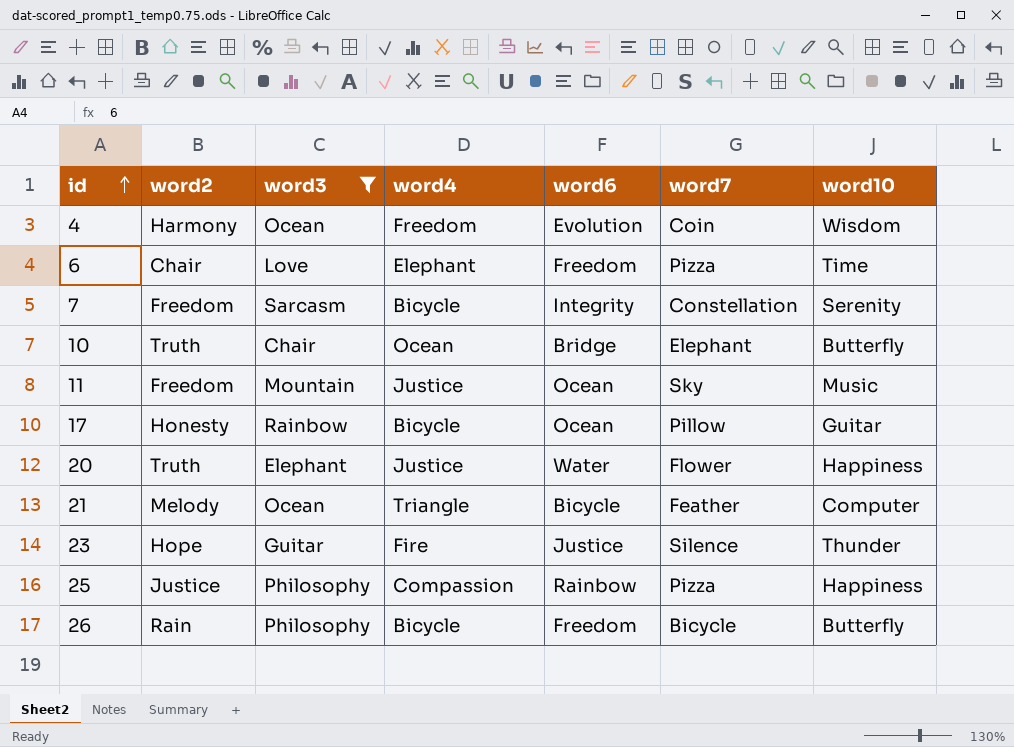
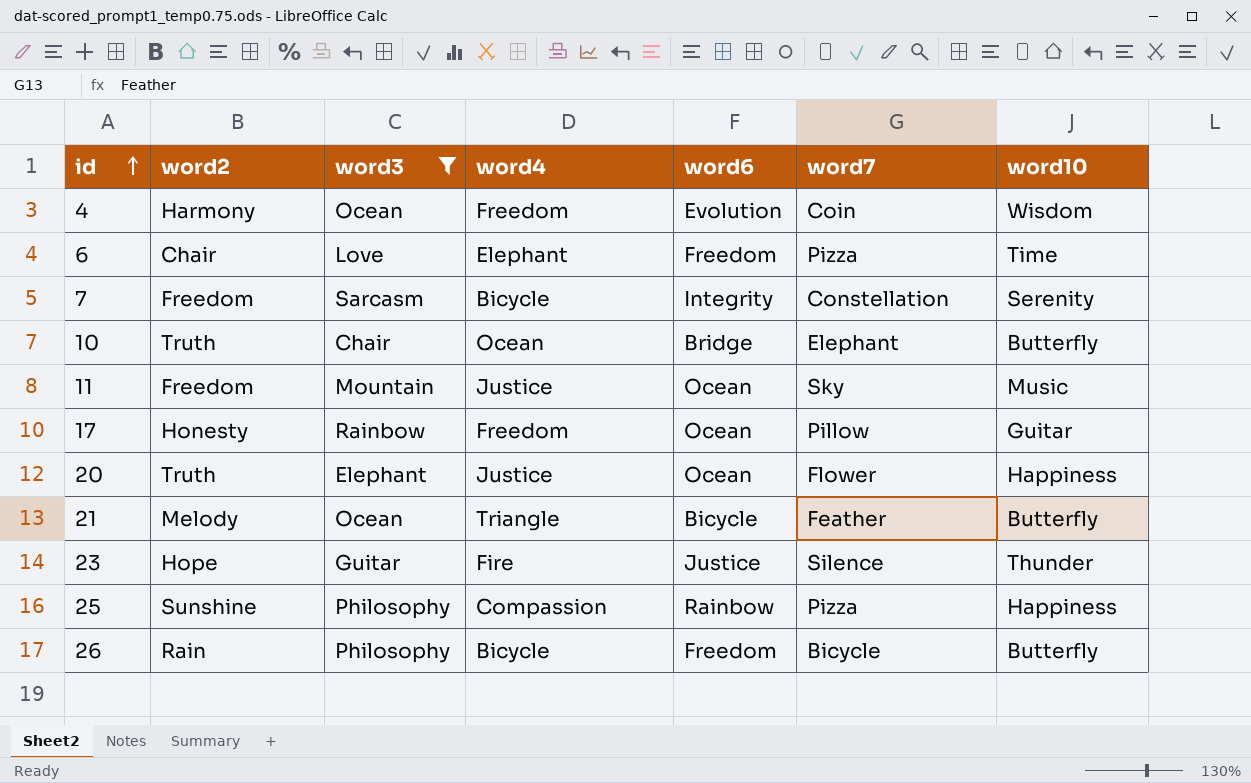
17 | word4: Bicycle -> Freedom
20 | word6: Water -> Ocean
21 | word10: Computer -> Butterfly
25 | word2: Justice -> Sunshine

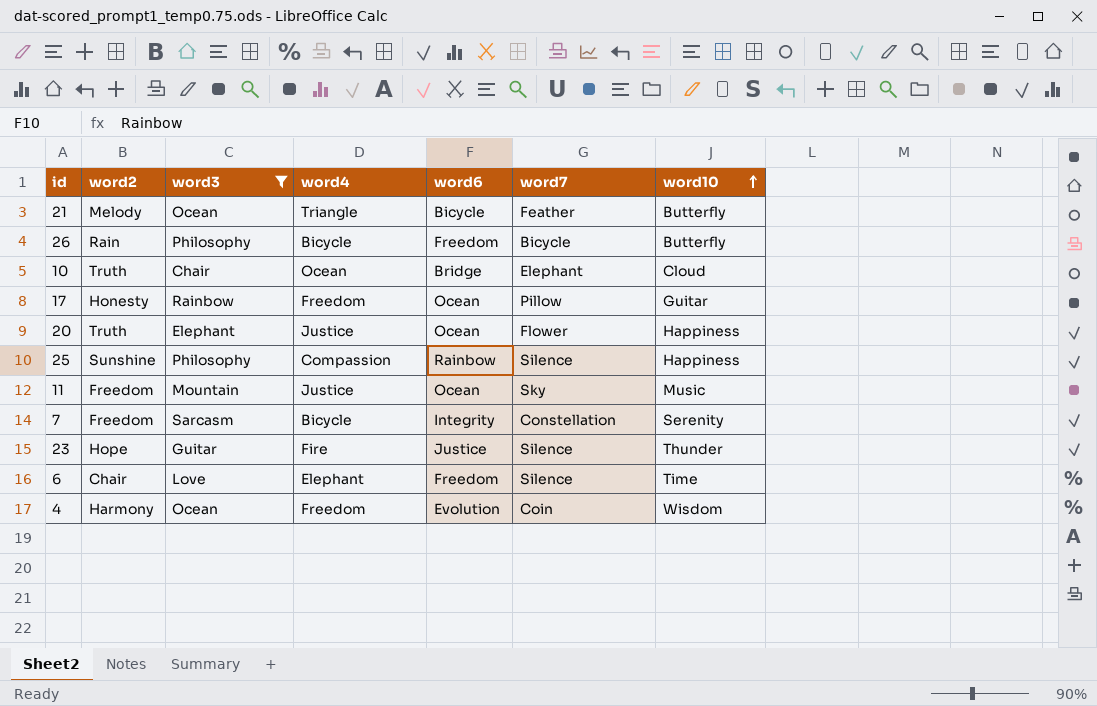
row order: id ascending -> word10 ascending
10 | word10: Butterfly -> Cloud
25 | word7: Pizza -> Silence
6 | word7: Pizza -> Silence

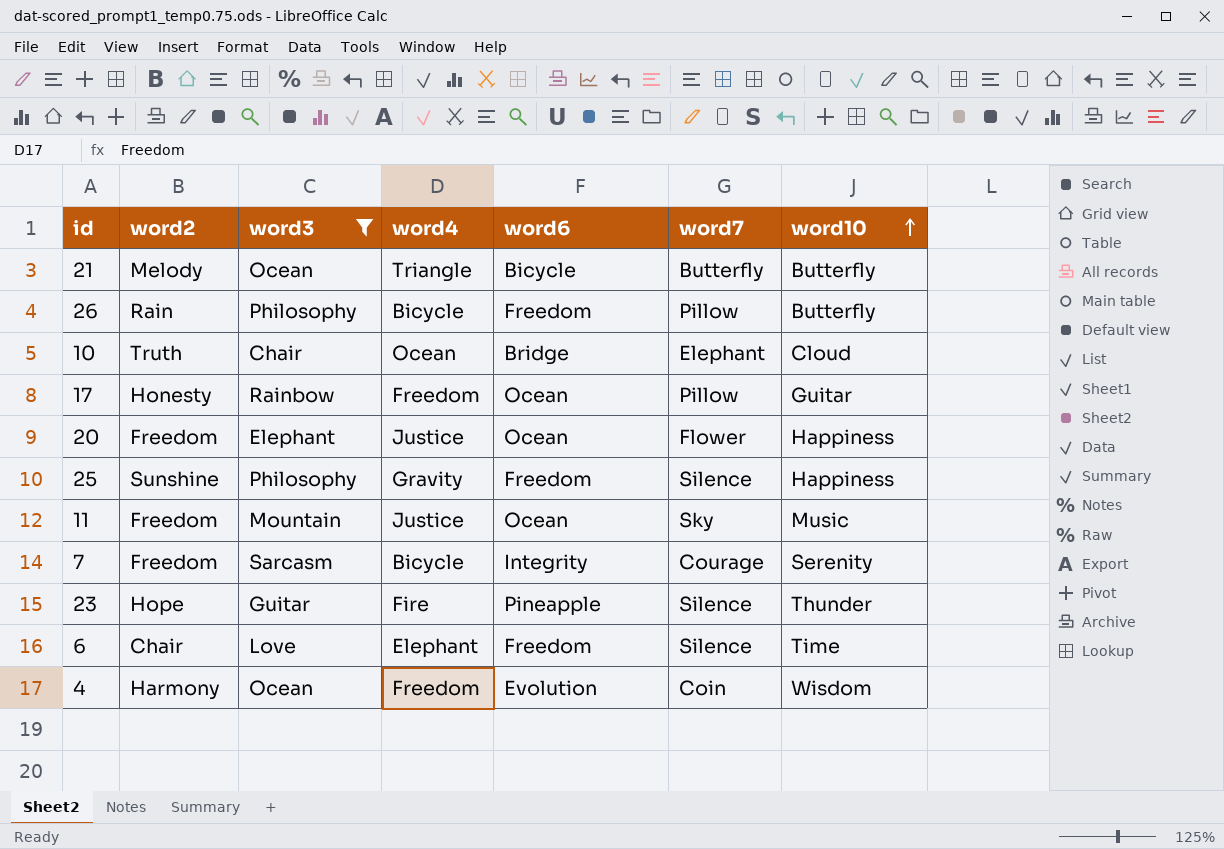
21 | word7: Feather -> Butterfly
26 | word7: Bicycle -> Pillow
20 | word2: Truth -> Freedom
25 | word4: Compassion -> Gravity
25 | word6: Rainbow -> Freedom
7 | word7: Constellation -> Courage
23 | word6: Justice -> Pineapple

